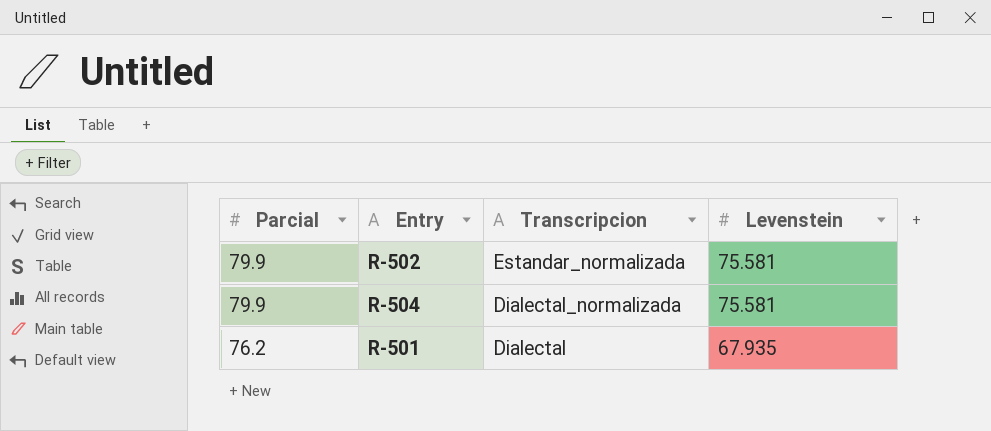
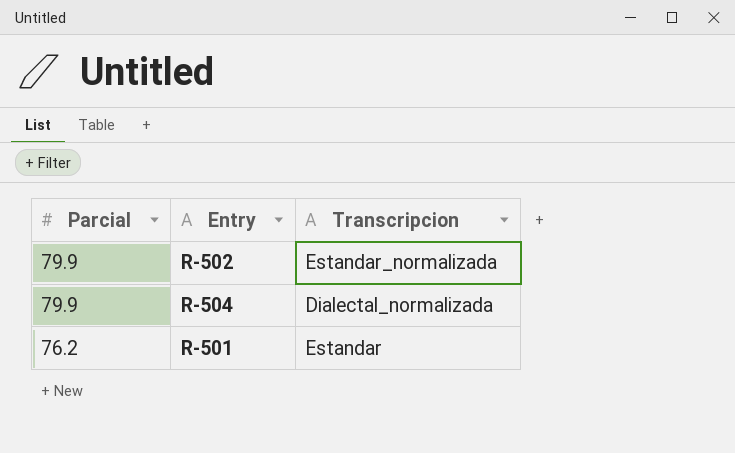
column Levenstein | position: 4 -> none
R-501 | Transcripcion: Dialectal -> Estandar

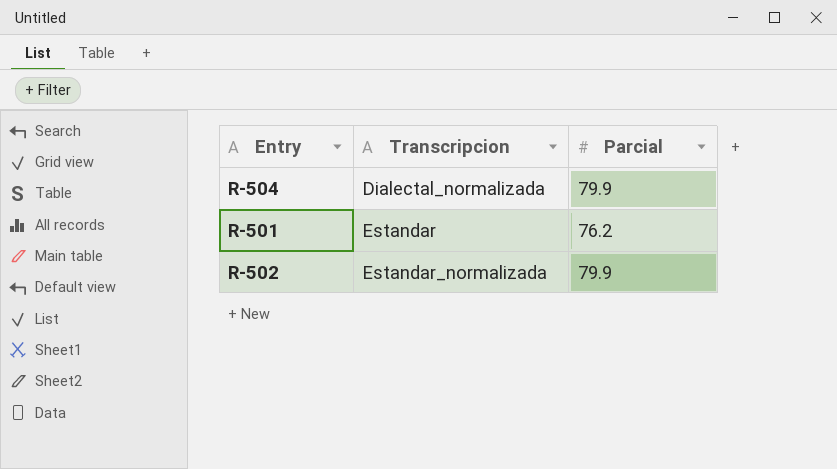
row order: Parcial descending -> Transcripcion ascending
column Parcial | position: 1 -> 3

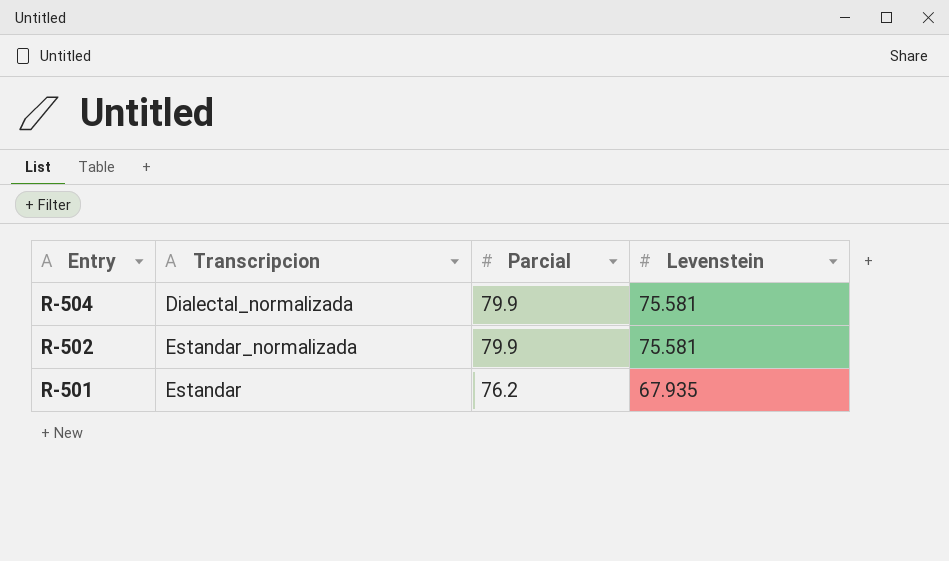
row order: Transcripcion ascending -> Entry descending
column Levenstein | position: none -> 4

